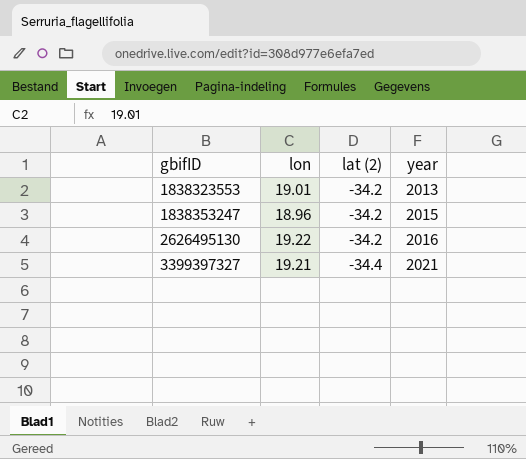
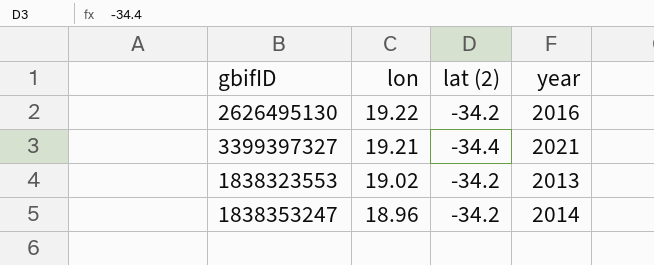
row order: gbifID ascending -> lon descending
1838323553 | lon: 19.01 -> 19.02
1838353247 | year: 2015 -> 2014

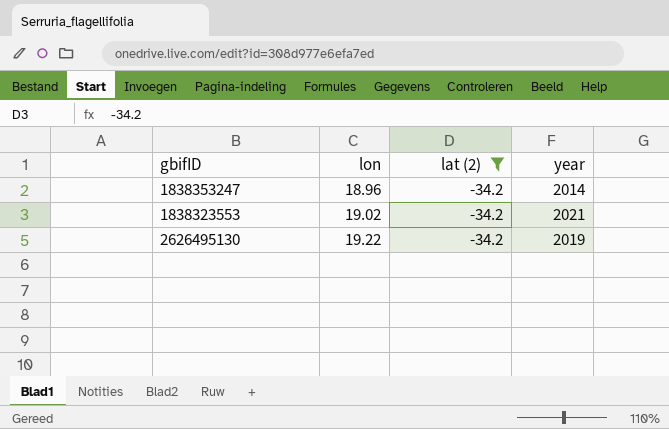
filter: none -> lat (2) = -34.2
row order: lon descending -> lon ascending
1838323553 | year: 2013 -> 2021
2626495130 | year: 2016 -> 2019

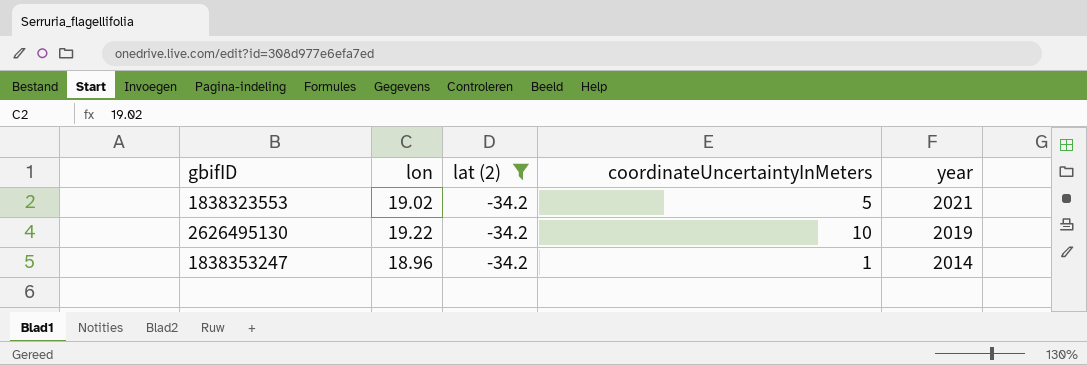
row order: lon ascending -> year descending
column coordinateUncertaintyInMeters | position: none -> 4

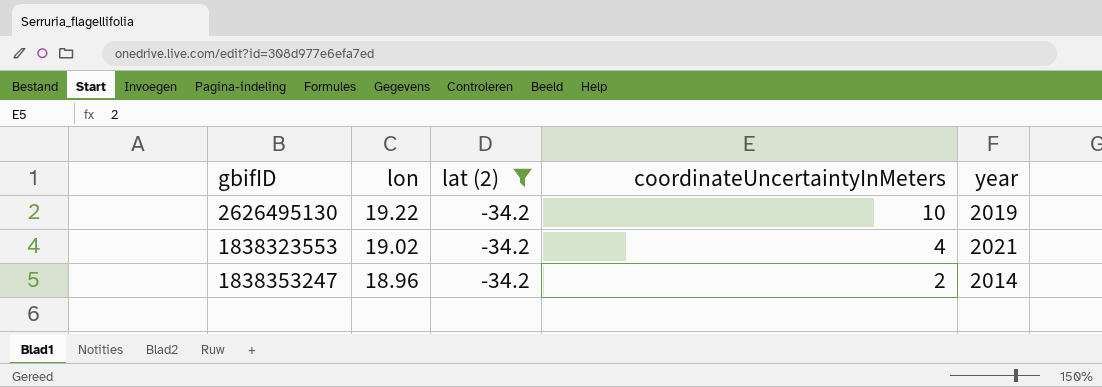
row order: year descending -> lon descending
1838323553 | coordinateUncertaintyInMeters: 5 -> 4
1838353247 | coordinateUncertaintyInMeters: 1 -> 2

